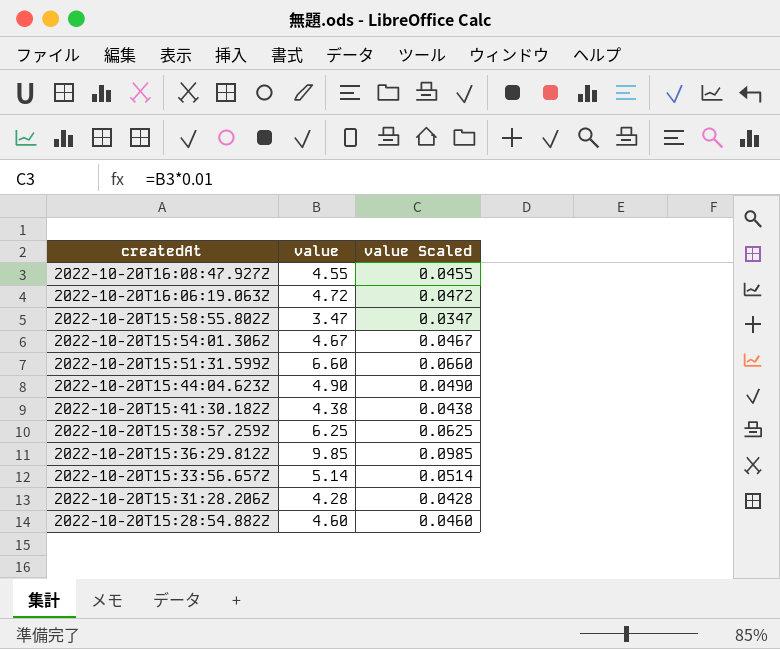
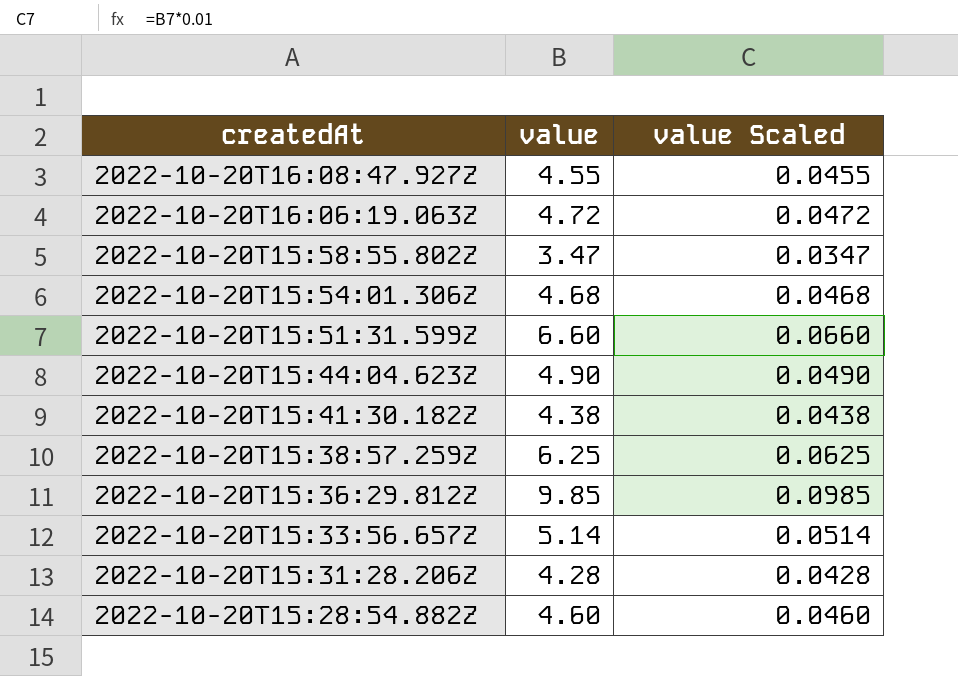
2022-10-20T15:54:01.306Z | value: 4.67 -> 4.68
2022-10-20T15:54:01.306Z | value Scaled: 0.0467 -> 0.0468

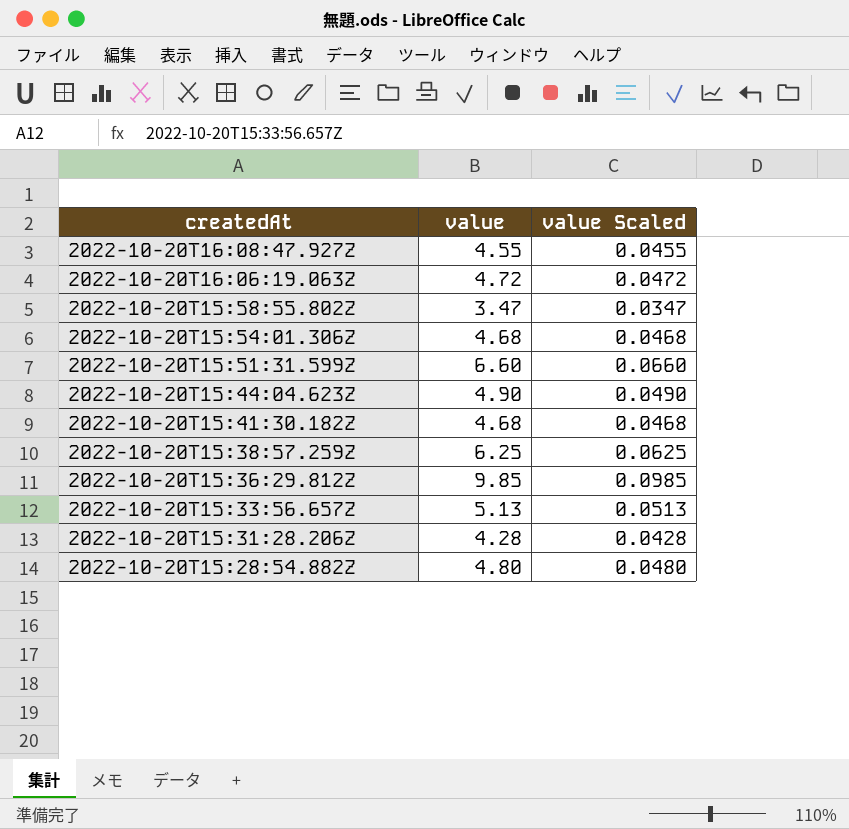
2022-10-20T15:41:30.182Z | value: 4.38 -> 4.68
2022-10-20T15:41:30.182Z | value Scaled: 0.0438 -> 0.0468
2022-10-20T15:33:56.657Z | value: 5.14 -> 5.13
2022-10-20T15:33:56.657Z | value Scaled: 0.0514 -> 0.0513
2022-10-20T15:28:54.882Z | value: 4.60 -> 4.80
2022-10-20T15:28:54.882Z | value Scaled: 0.0460 -> 0.0480

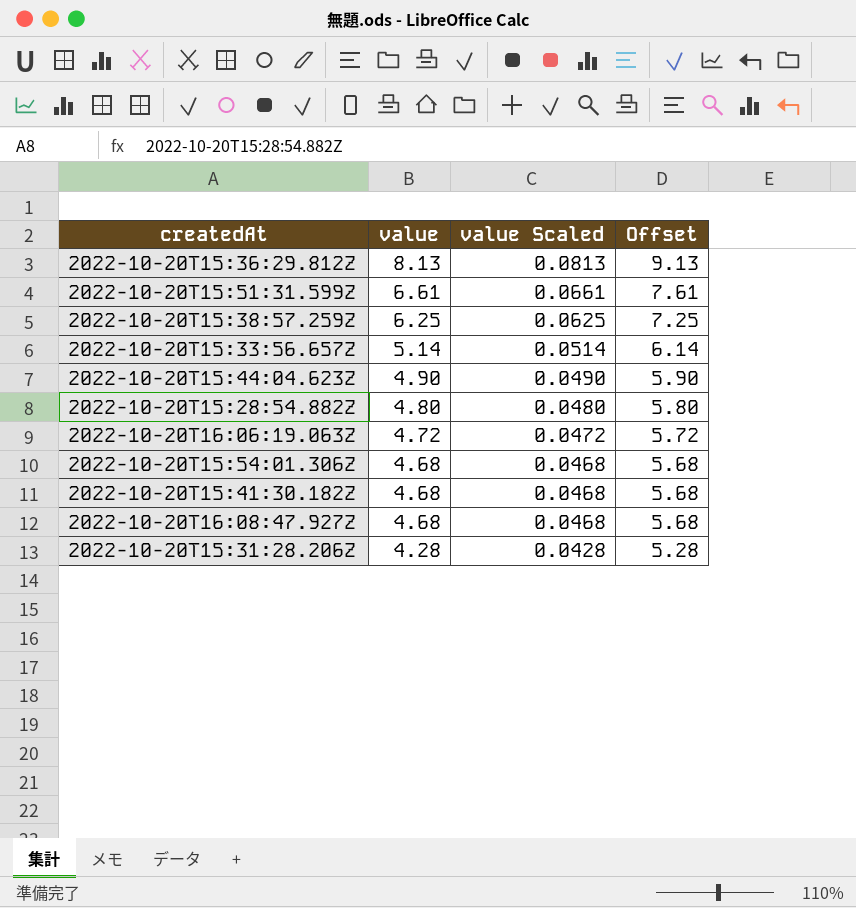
row order: createdAt descending -> value descending
column Offset | formula: none -> [value] + 1
row 2022-10-20T15:58:55.802Z: 3.47 | 0.0347 -> none
2022-10-20T15:36:29.812Z | value: 9.85 -> 8.13
2022-10-20T15:36:29.812Z | value Scaled: 0.0985 -> 0.0813
2022-10-20T15:51:31.599Z | value: 6.60 -> 6.61
2022-10-20T15:51:31.599Z | value Scaled: 0.0660 -> 0.0661
2022-10-20T15:33:56.657Z | value: 5.13 -> 5.14
2022-10-20T15:33:56.657Z | value Scaled: 0.0513 -> 0.0514
2022-10-20T16:08:47.927Z | value: 4.55 -> 4.68
2022-10-20T16:08:47.927Z | value Scaled: 0.0455 -> 0.0468

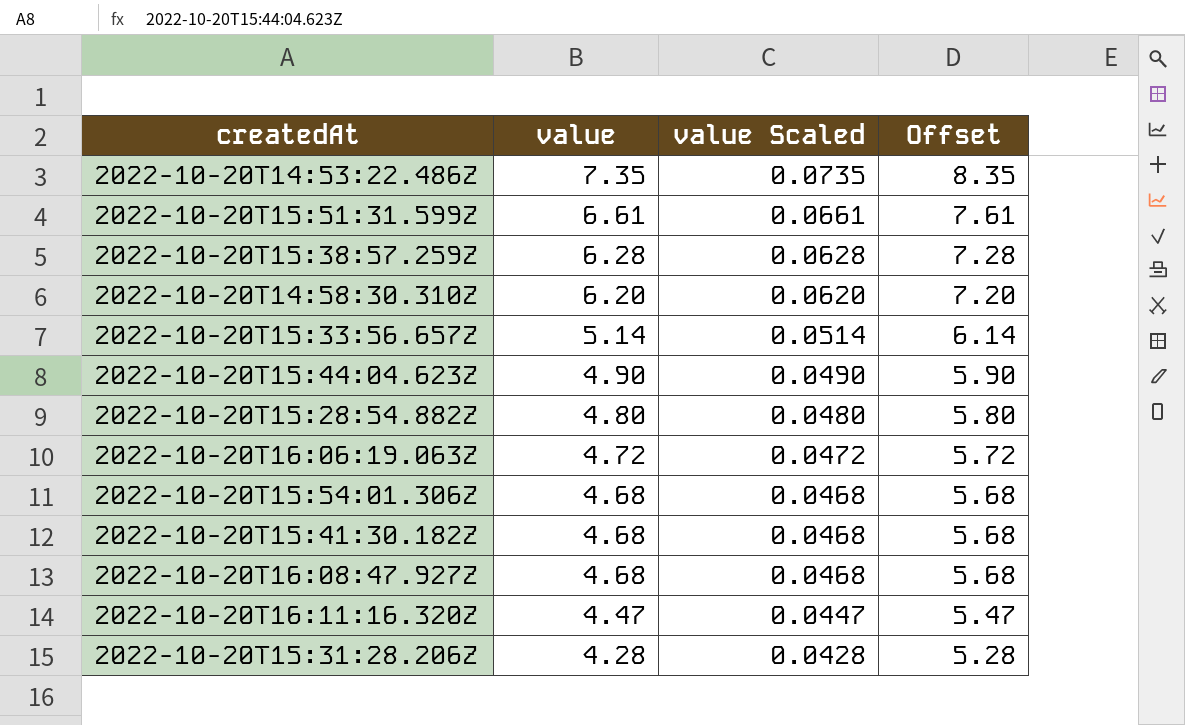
row 2022-10-20T15:36:29.812Z: 8.13 | 0.0813 | 9.13 -> none
row 2022-10-20T14:53:22.486Z: none -> 7.35 | 0.0735 | 8.35
2022-10-20T15:38:57.259Z | value: 6.25 -> 6.28
2022-10-20T15:38:57.259Z | value Scaled: 0.0625 -> 0.0628
2022-10-20T15:38:57.259Z | Offset: 7.25 -> 7.28
row 2022-10-20T14:58:30.310Z: none -> 6.20 | 0.0620 | 7.20
row 2022-10-20T16:11:16.320Z: none -> 4.47 | 0.0447 | 5.47

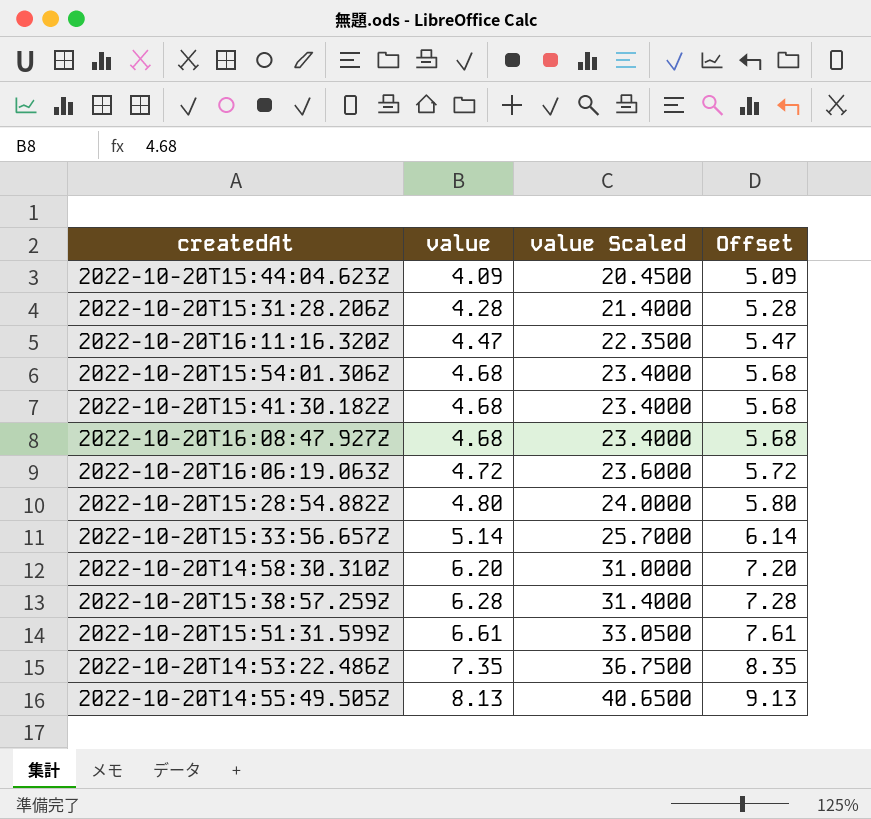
row order: value descending -> value ascending
column value Scaled | formula: [value] * 0.01 -> [value] * 5
2022-10-20T15:44:04.623Z | value: 4.90 -> 4.09
2022-10-20T15:44:04.623Z | Offset: 5.90 -> 5.09
row 2022-10-20T14:55:49.505Z: none -> 8.13 | 40.6500 | 9.13

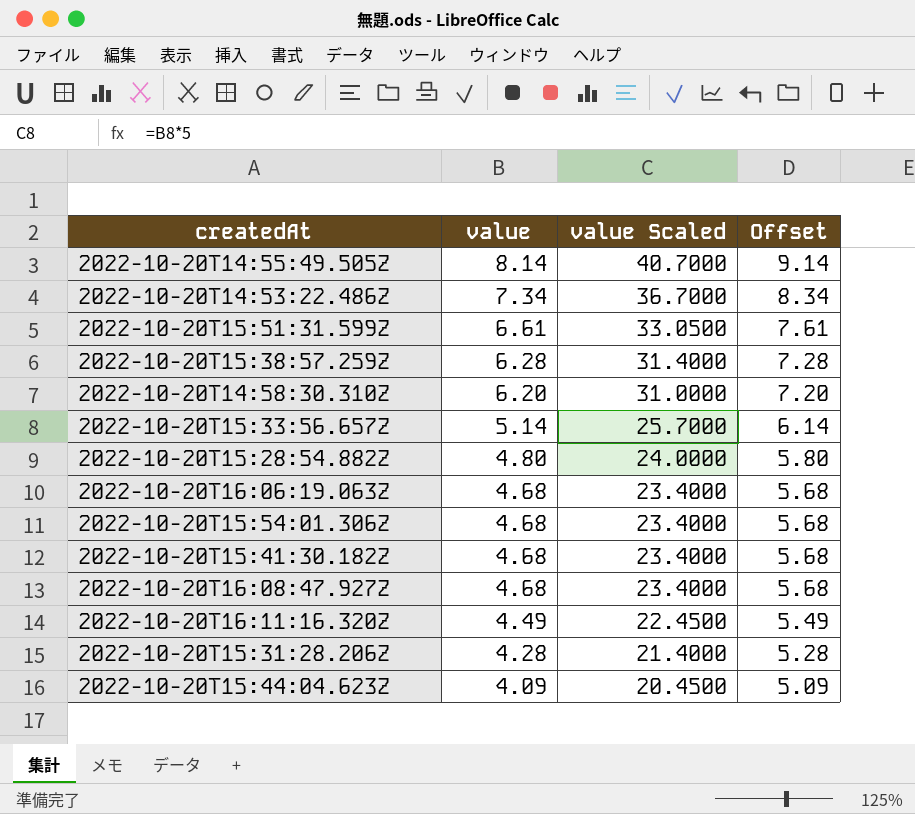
row order: value ascending -> value descending
2022-10-20T14:55:49.505Z | value: 8.13 -> 8.14
2022-10-20T14:55:49.505Z | value Scaled: 40.6500 -> 40.7000
2022-10-20T14:55:49.505Z | Offset: 9.13 -> 9.14
2022-10-20T14:53:22.486Z | value: 7.35 -> 7.34
2022-10-20T14:53:22.486Z | value Scaled: 36.7500 -> 36.7000
2022-10-20T14:53:22.486Z | Offset: 8.35 -> 8.34
2022-10-20T16:06:19.063Z | value: 4.72 -> 4.68
2022-10-20T16:06:19.063Z | value Scaled: 23.6000 -> 23.4000
2022-10-20T16:06:19.063Z | Offset: 5.72 -> 5.68
2022-10-20T16:11:16.320Z | value: 4.47 -> 4.49
2022-10-20T16:11:16.320Z | value Scaled: 22.3500 -> 22.4500
2022-10-20T16:11:16.320Z | Offset: 5.47 -> 5.49

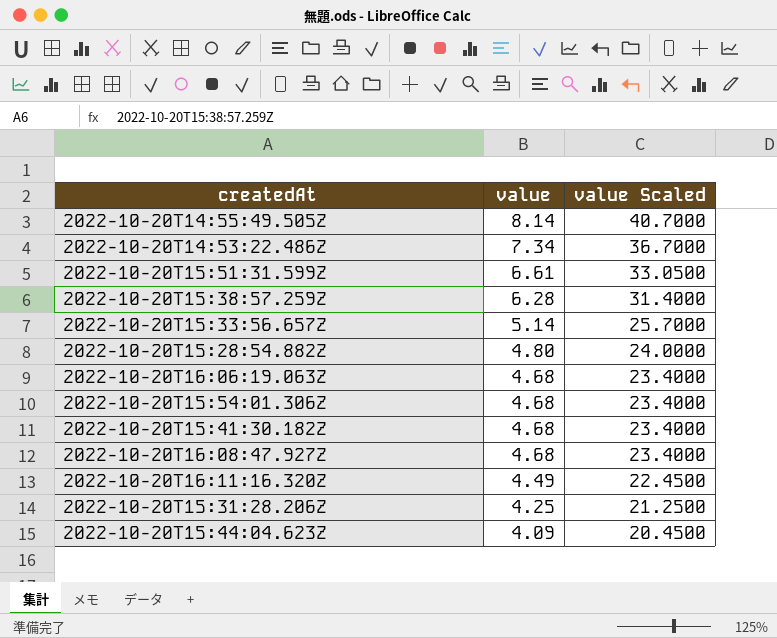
column Offset | formula: [value] + 1 -> none
row 2022-10-20T14:58:30.310Z: 6.20 | 31.0000 | 7.20 -> none
2022-10-20T15:31:28.206Z | value: 4.28 -> 4.25
2022-10-20T15:31:28.206Z | value Scaled: 21.4000 -> 21.2500

